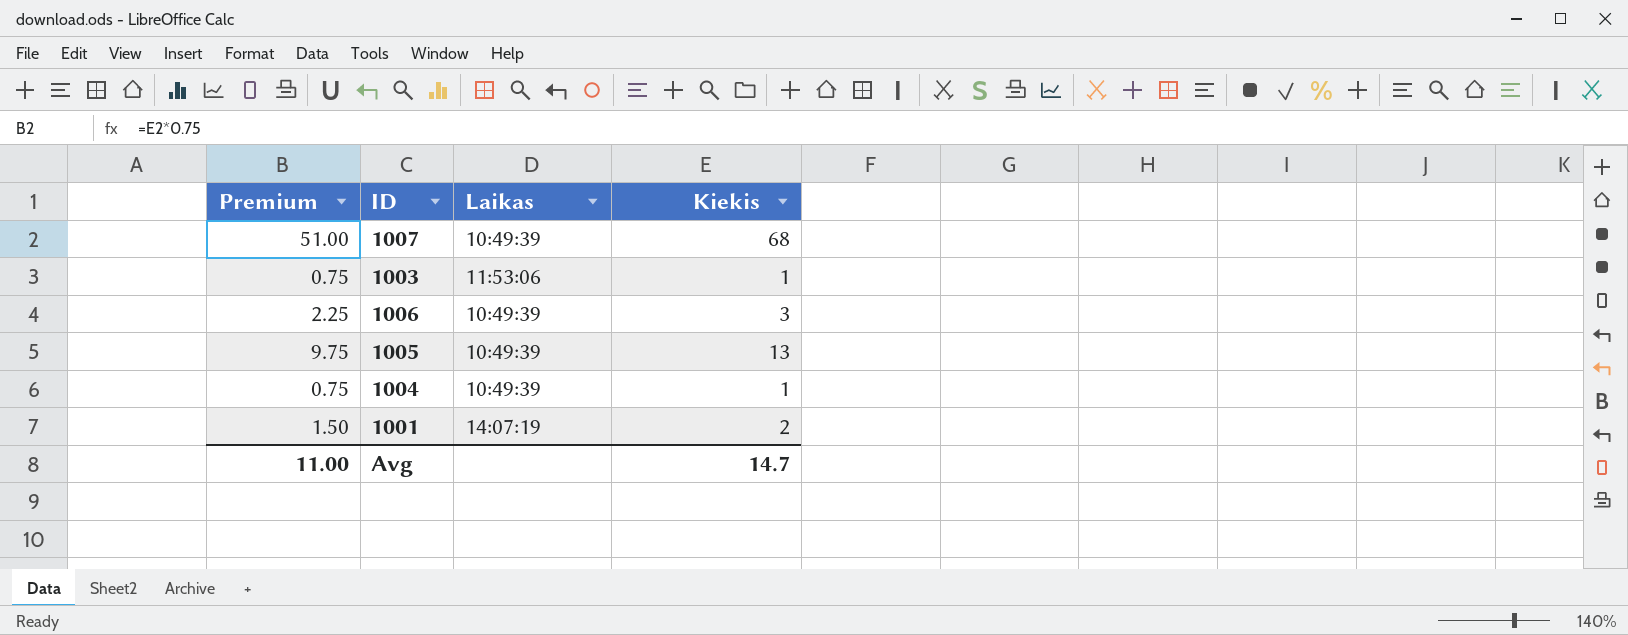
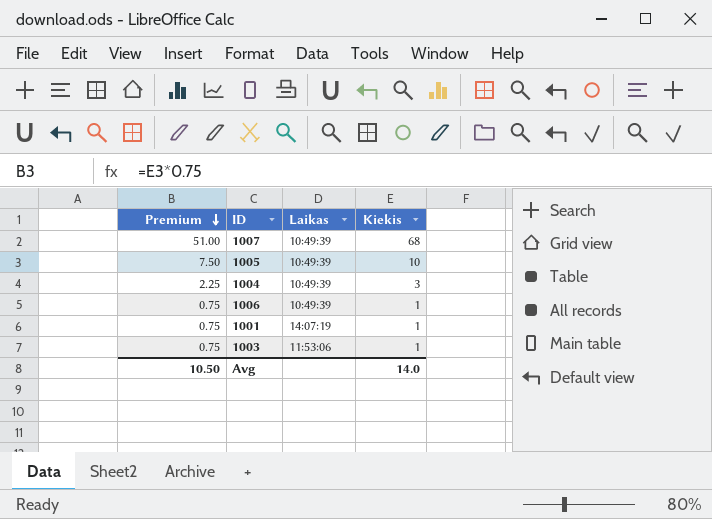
row order: none -> Premium descending
1005 | Premium: 9.75 -> 7.50
1005 | Kiekis: 13 -> 10
1004 | Premium: 0.75 -> 2.25
1004 | Kiekis: 1 -> 3
1006 | Premium: 2.25 -> 0.75
1006 | Kiekis: 3 -> 1
1001 | Premium: 1.50 -> 0.75
1001 | Kiekis: 2 -> 1
Avg | Premium: 11.00 -> 10.50
Avg | Kiekis: 14.7 -> 14.0

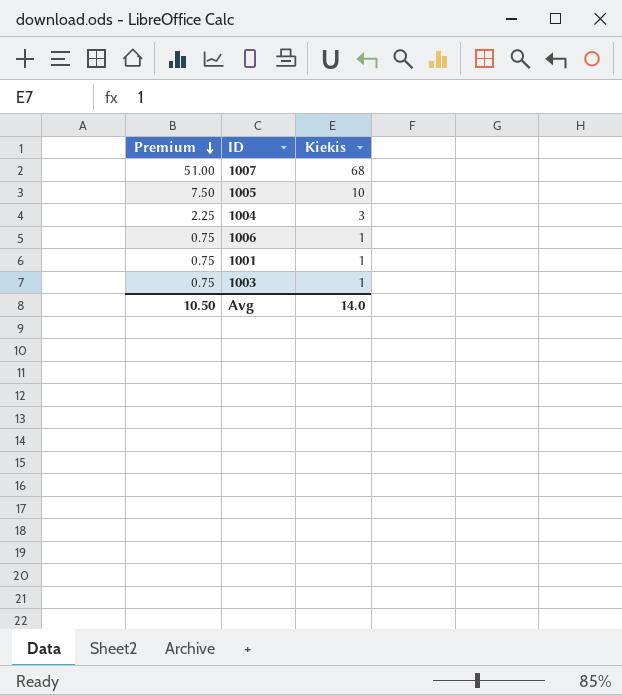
column Laikas | position: 3 -> none

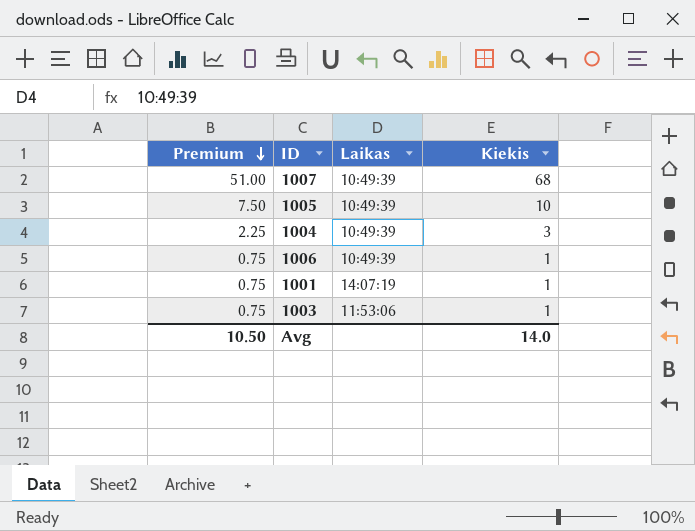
column Laikas | position: none -> 3

